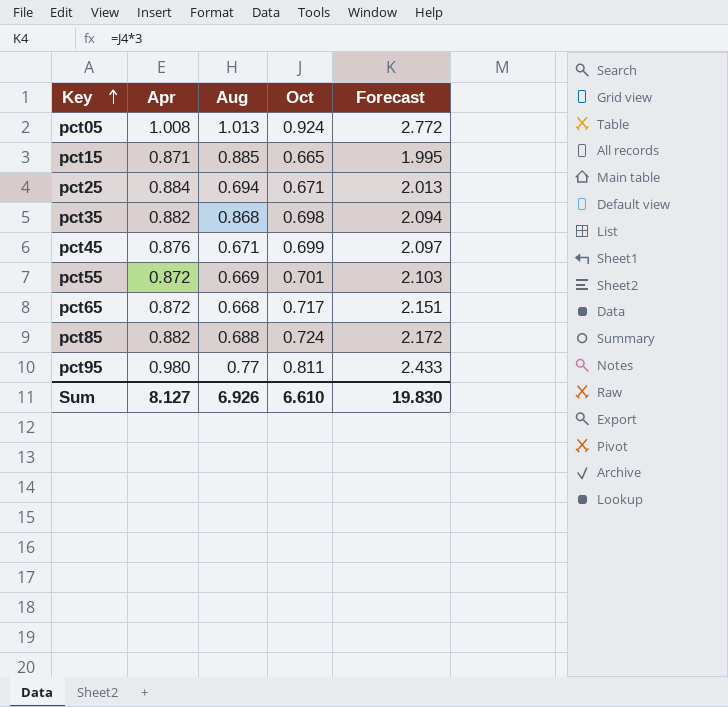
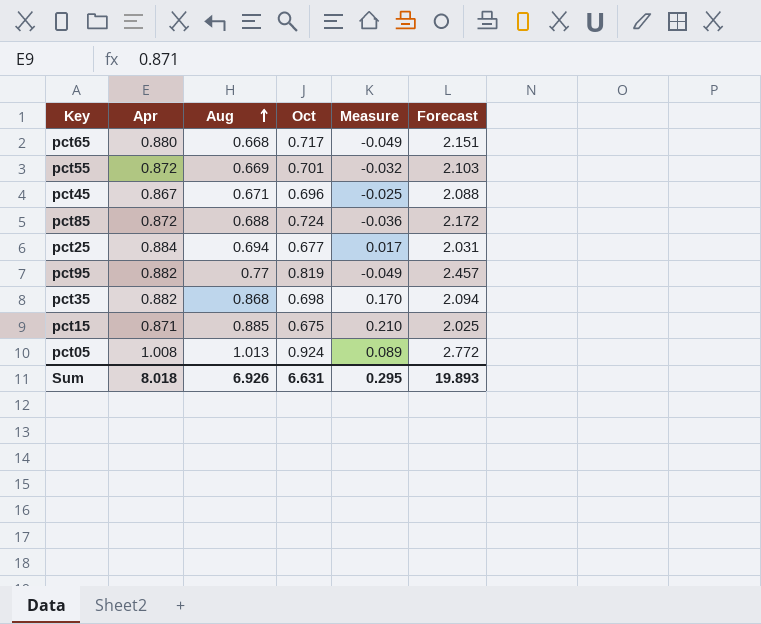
row order: Key ascending -> Aug ascending
column Measure | formula: none -> [Aug] - [Oct]
pct65 | Apr: 0.872 -> 0.880
pct45 | Apr: 0.876 -> 0.867
pct45 | Oct: 0.699 -> 0.696
pct45 | Forecast: 2.097 -> 2.088
pct85 | Apr: 0.882 -> 0.872
pct25 | Oct: 0.671 -> 0.677
pct25 | Forecast: 2.013 -> 2.031
pct95 | Apr: 0.980 -> 0.882
pct95 | Oct: 0.811 -> 0.819
pct95 | Forecast: 2.433 -> 2.457
pct15 | Oct: 0.665 -> 0.675
pct15 | Forecast: 1.995 -> 2.025
Sum | Apr: 8.127 -> 8.018
Sum | Oct: 6.610 -> 6.631
Sum | Forecast: 19.830 -> 19.893

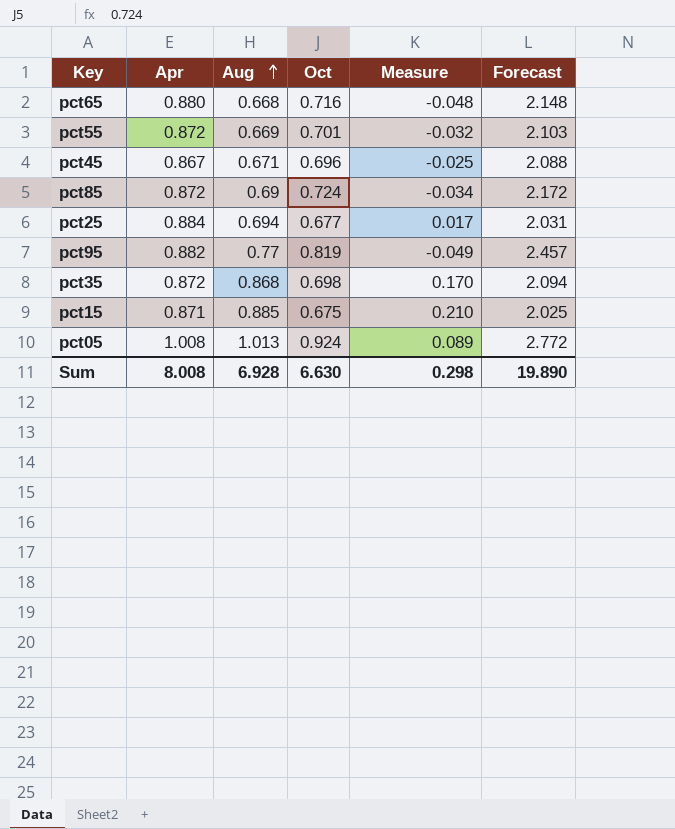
pct65 | Oct: 0.717 -> 0.716
pct65 | Measure: -0.049 -> -0.048
pct65 | Forecast: 2.151 -> 2.148
pct85 | Aug: 0.688 -> 0.69
pct85 | Measure: -0.036 -> -0.034
pct35 | Apr: 0.882 -> 0.872
Sum | Apr: 8.018 -> 8.008
Sum | Aug: 6.926 -> 6.928
Sum | Oct: 6.631 -> 6.630
Sum | Measure: 0.295 -> 0.298
Sum | Forecast: 19.893 -> 19.890

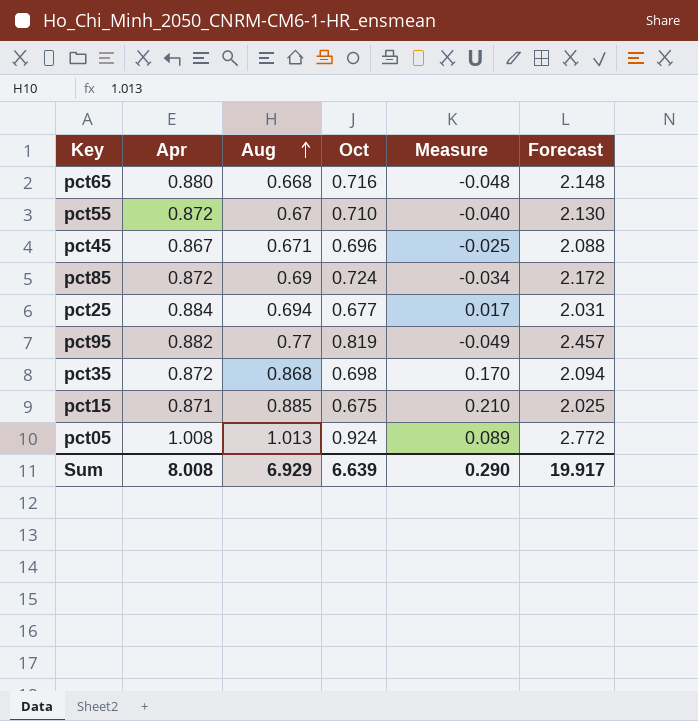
pct55 | Aug: 0.669 -> 0.67
pct55 | Oct: 0.701 -> 0.710
pct55 | Measure: -0.032 -> -0.040
pct55 | Forecast: 2.103 -> 2.130
Sum | Aug: 6.928 -> 6.929
Sum | Oct: 6.630 -> 6.639
Sum | Measure: 0.298 -> 0.290
Sum | Forecast: 19.890 -> 19.917

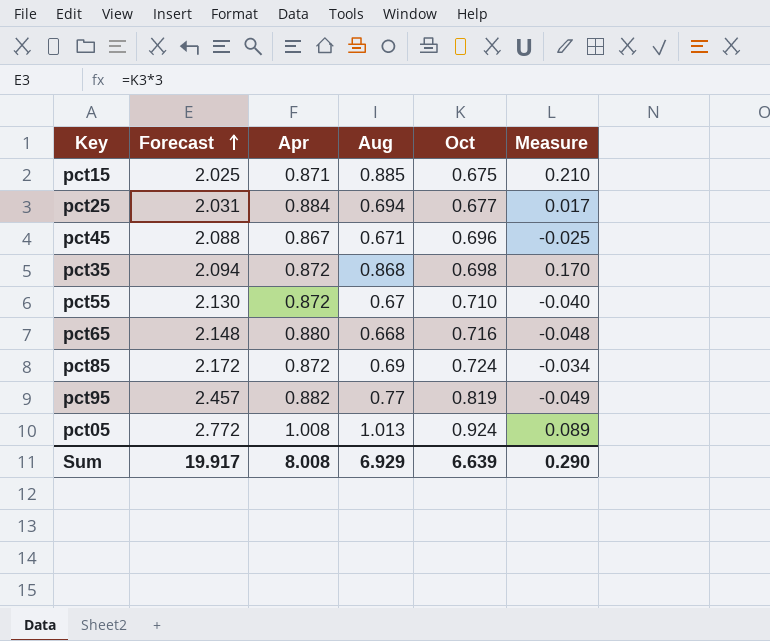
row order: Aug ascending -> Forecast ascending
column Forecast | position: 6 -> 2

